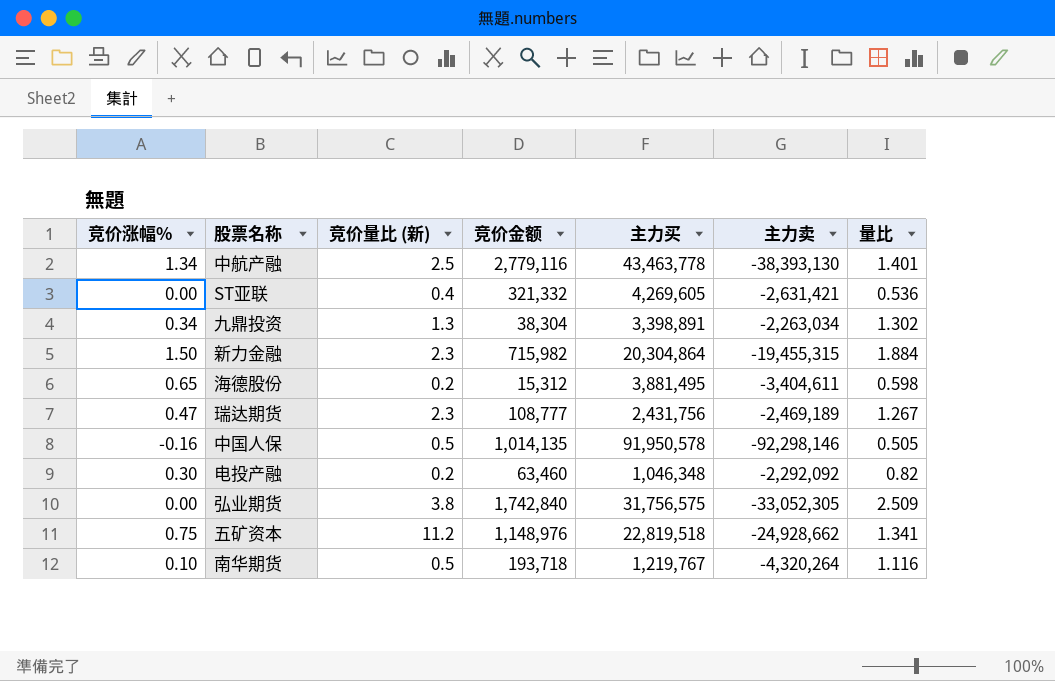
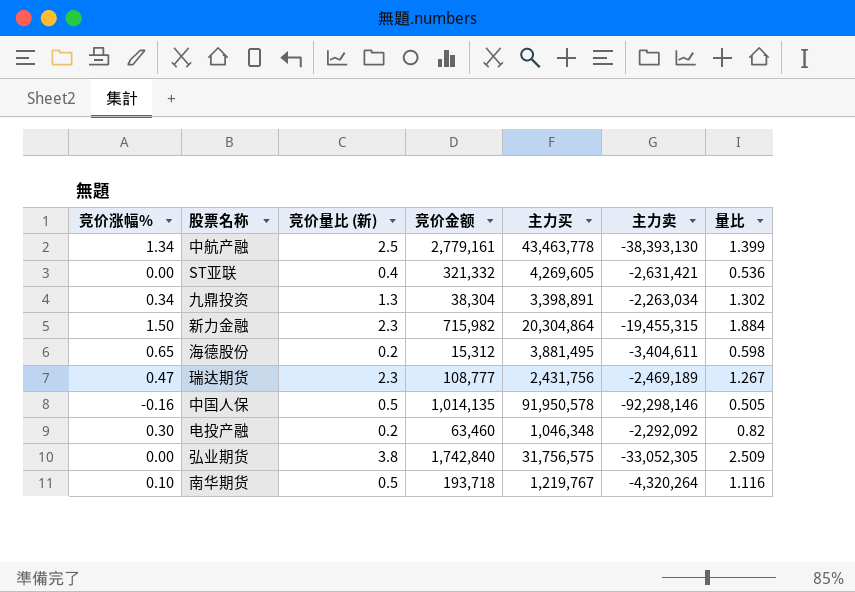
row 五矿资本: 0.75 | 11.2 | 1,148,976 | 22,819,518 | -24,928,662 | 1.341 -> none
中航产融 | 竞价金额: 2,779,116 -> 2,779,161
中航产融 | 量比: 1.401 -> 1.399

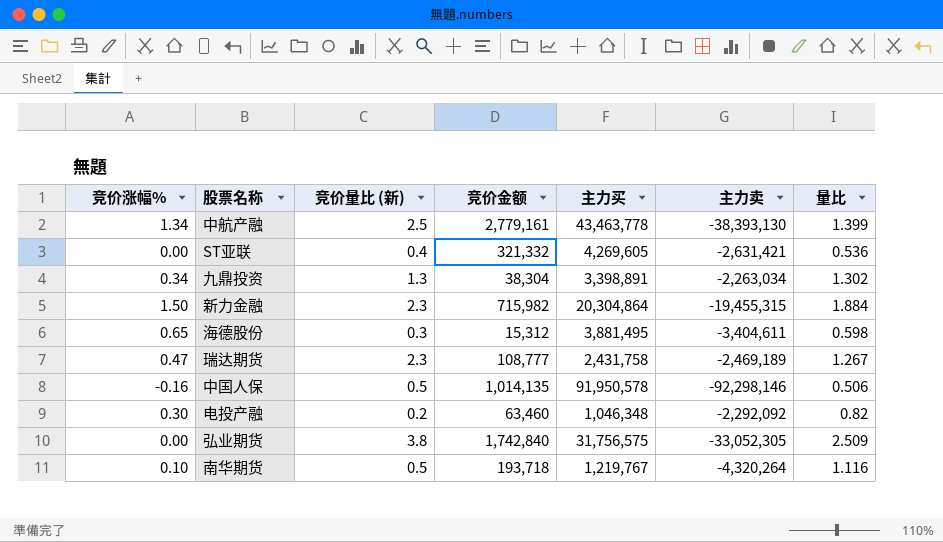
海德股份 | 竞价量比 (新): 0.2 -> 0.3
瑞达期货 | 主力买: 2,431,756 -> 2,431,758
中国人保 | 量比: 0.505 -> 0.506

